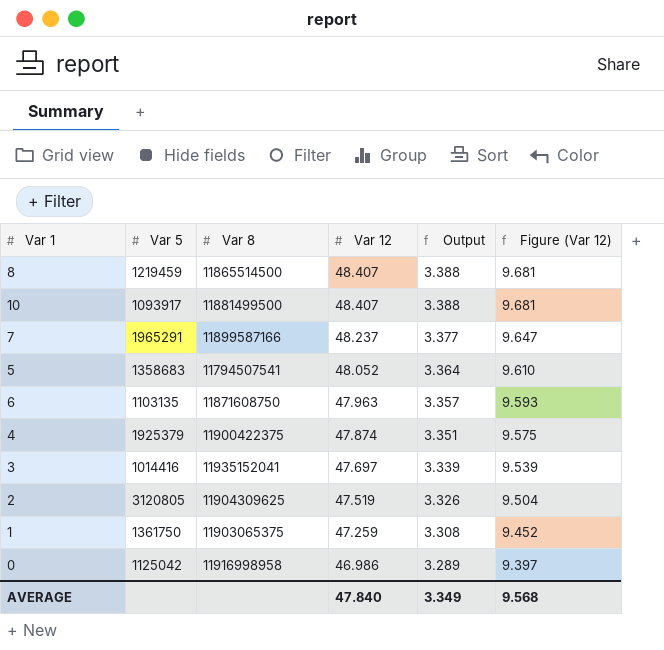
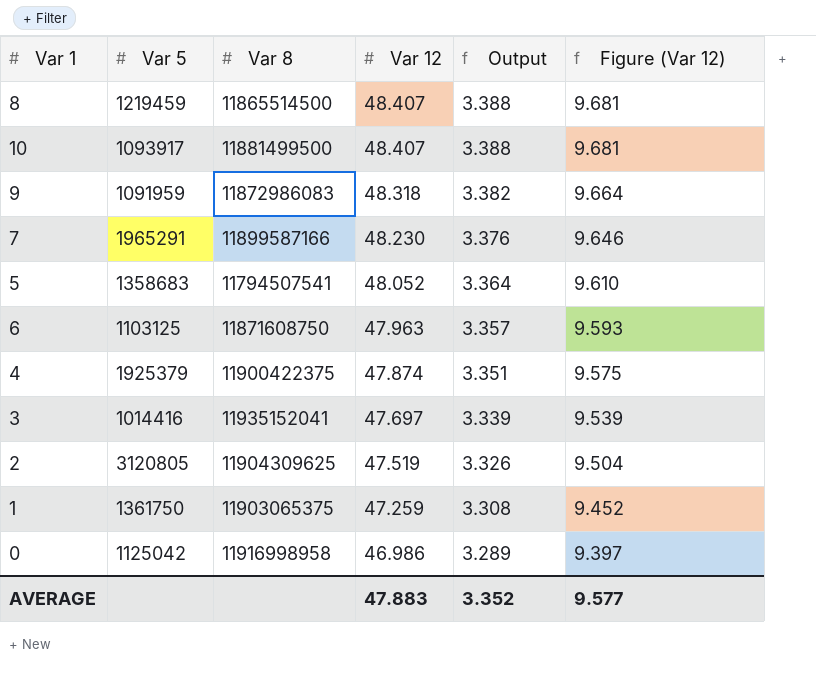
row 9: none -> 1091959 | 11872986083 | 48.318 | 3.382 | 9.664
7 | Var 12: 48.237 -> 48.230
7 | Output: 3.377 -> 3.376
7 | Figure (Var 12): 9.647 -> 9.646
6 | Var 5: 1103135 -> 1103125
AVERAGE | Var 12: 47.840 -> 47.883
AVERAGE | Output: 3.349 -> 3.352
AVERAGE | Figure (Var 12): 9.568 -> 9.577

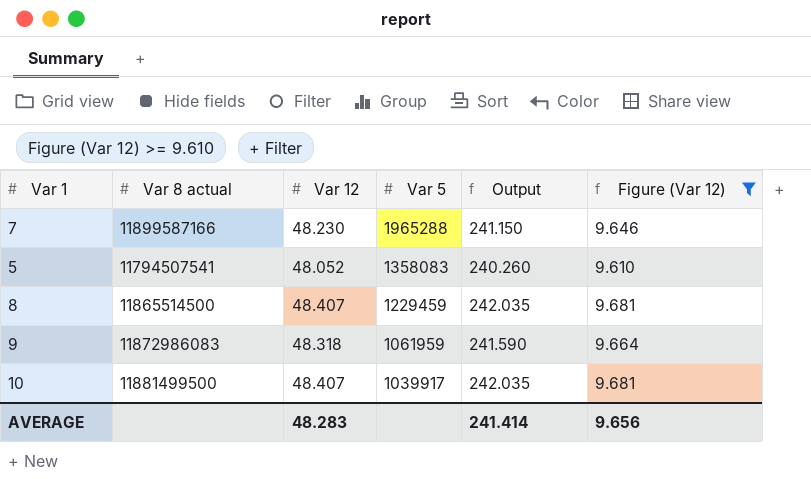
filter: none -> Figure (Var 12) >= 9.610
row order: Var 12 descending -> Var 5 descending
column name: Var 8 -> Var 8 actual
column Var 5 | position: 2 -> 4
column Output | formula: [Var 12] * 0.07 -> [Var 12] * 5
7 | Var 5: 1965291 -> 1965288
5 | Var 5: 1358683 -> 1358083
8 | Var 5: 1219459 -> 1229459
9 | Var 5: 1091959 -> 1061959
10 | Var 5: 1093917 -> 1039917
AVERAGE | Var 12: 47.883 -> 48.283
AVERAGE | Output: 3.352 -> 241.414
AVERAGE | Figure (Var 12): 9.577 -> 9.656

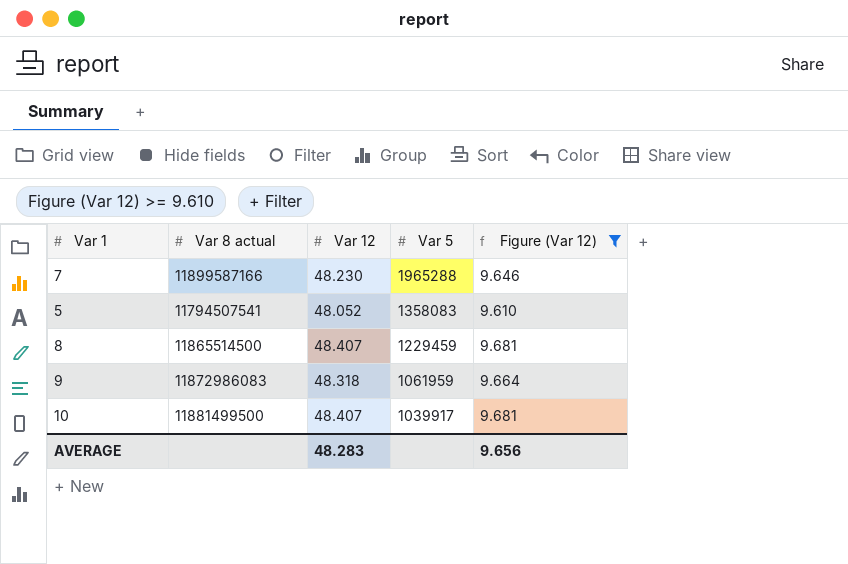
column Output | formula: [Var 12] * 5 -> none

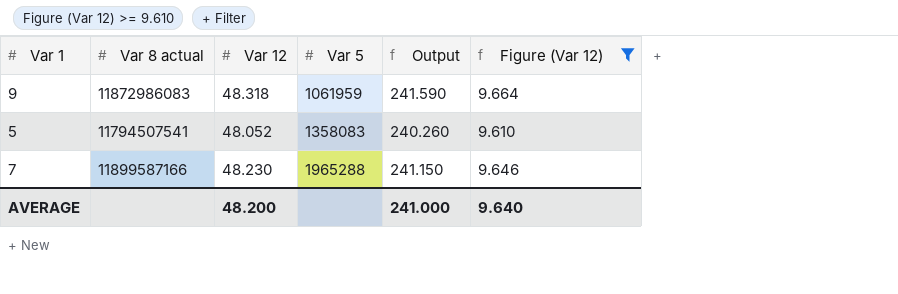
row order: Var 5 descending -> Var 5 ascending
column Output | formula: none -> [Var 12] * 5
row 8: 11865514500 | 48.407 | 1229459 | 9.681 -> none
row 10: 11881499500 | 48.407 | 1039917 | 9.681 -> none
AVERAGE | Var 12: 48.283 -> 48.200
AVERAGE | Figure (Var 12): 9.656 -> 9.640

